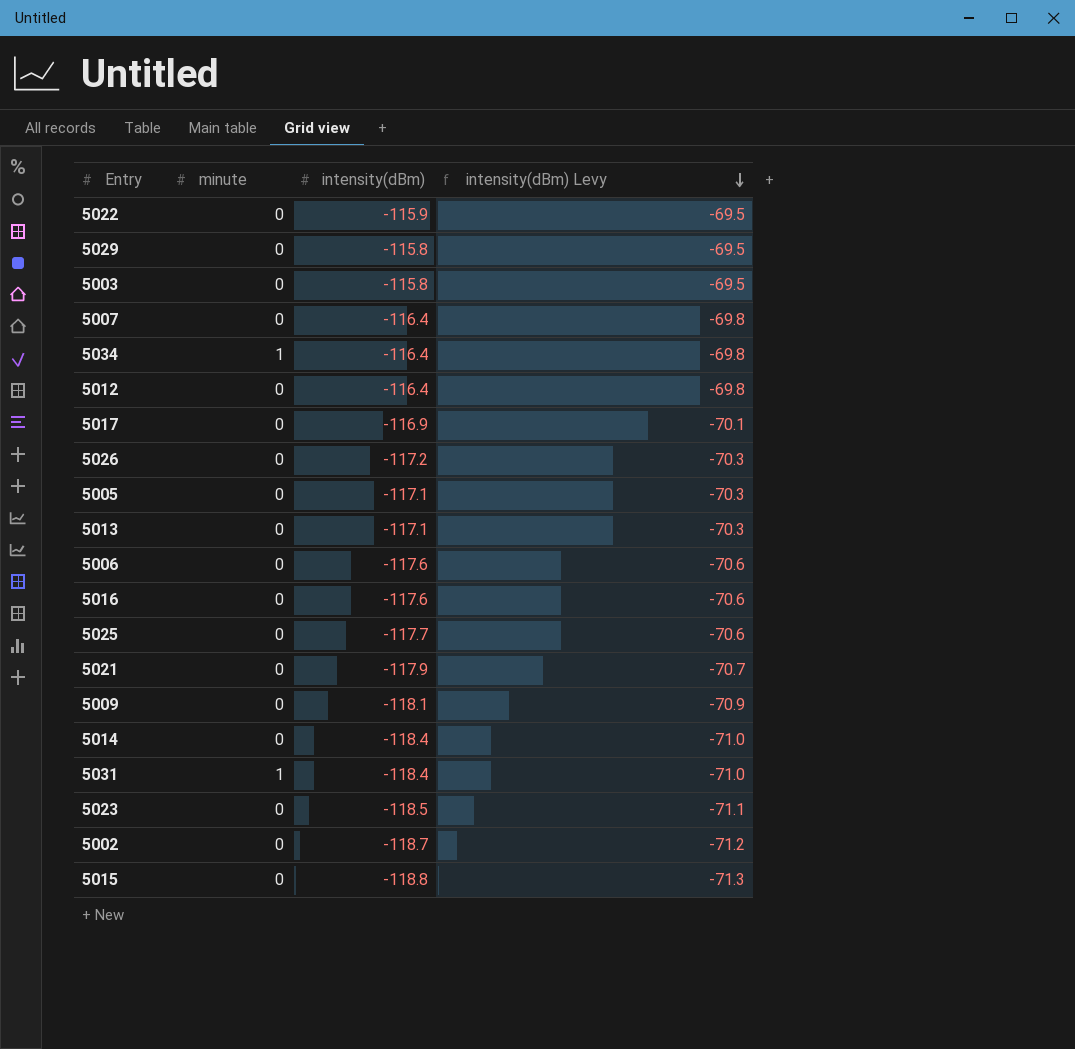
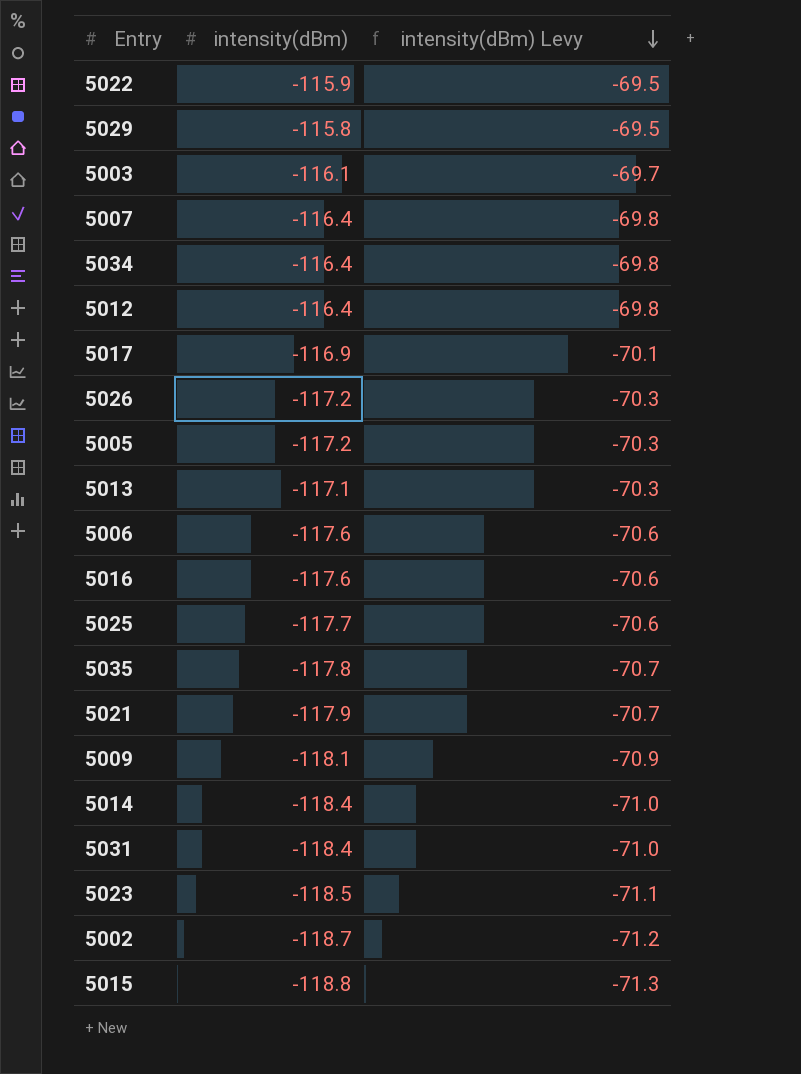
column minute | position: 2 -> none
5003 | intensity(dBm): -115.8 -> -116.1
5003 | intensity(dBm) Levy: -69.5 -> -69.7
5005 | intensity(dBm): -117.1 -> -117.2
row 5035: none -> -117.8 | -70.7

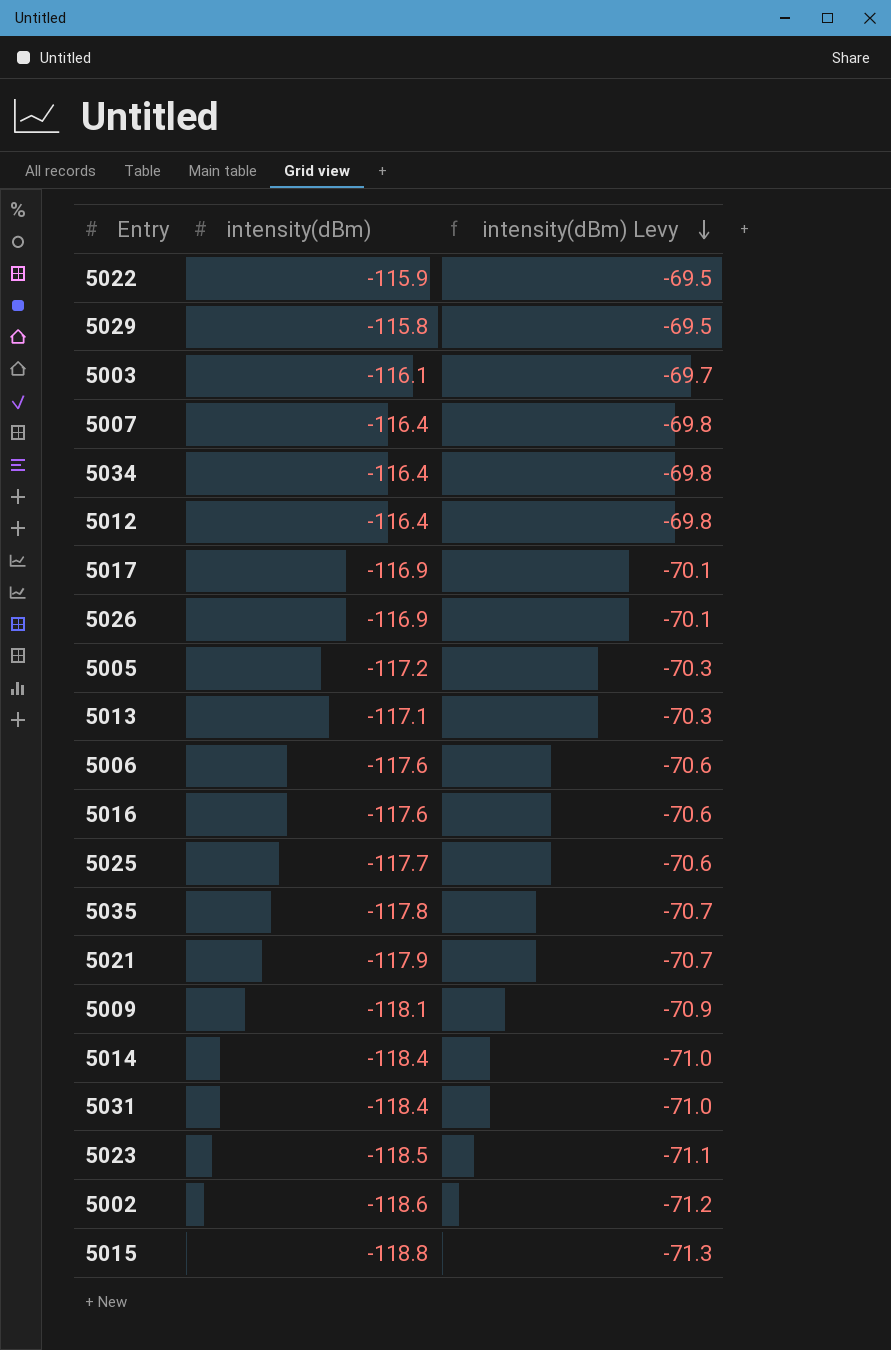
5026 | intensity(dBm): -117.2 -> -116.9
5026 | intensity(dBm) Levy: -70.3 -> -70.1
5002 | intensity(dBm): -118.7 -> -118.6

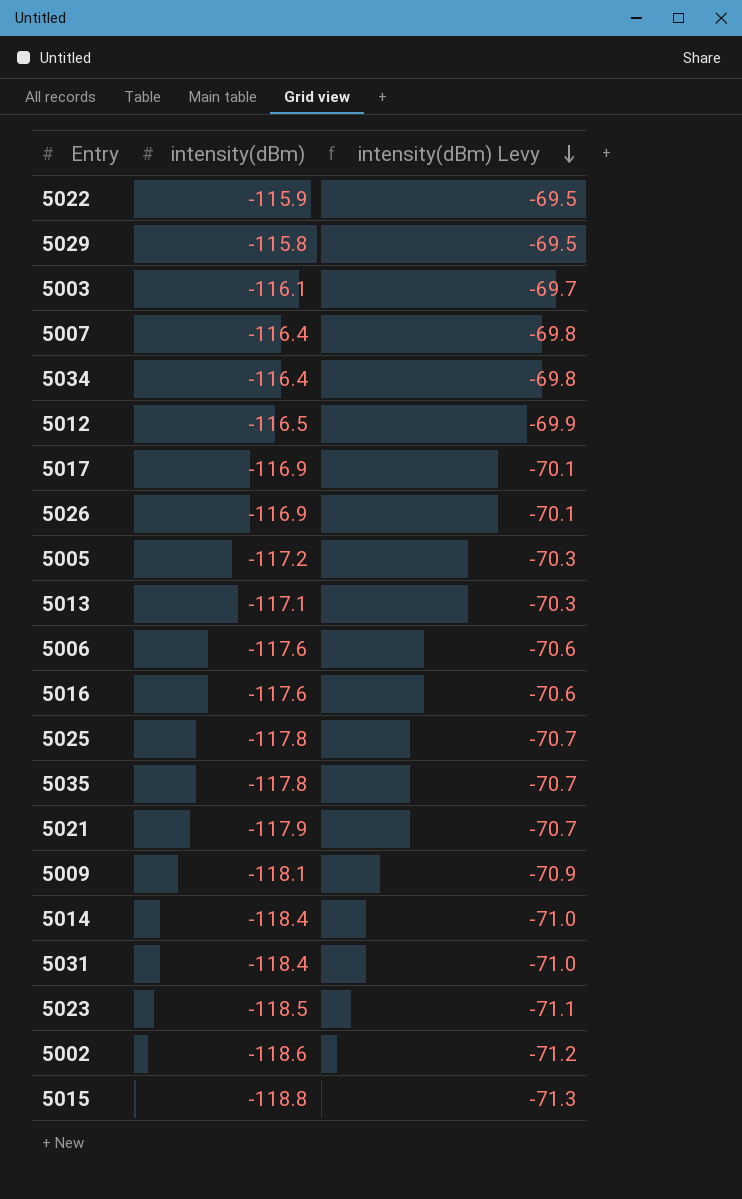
5012 | intensity(dBm): -116.4 -> -116.5
5012 | intensity(dBm) Levy: -69.8 -> -69.9
5025 | intensity(dBm): -117.7 -> -117.8
5025 | intensity(dBm) Levy: -70.6 -> -70.7

